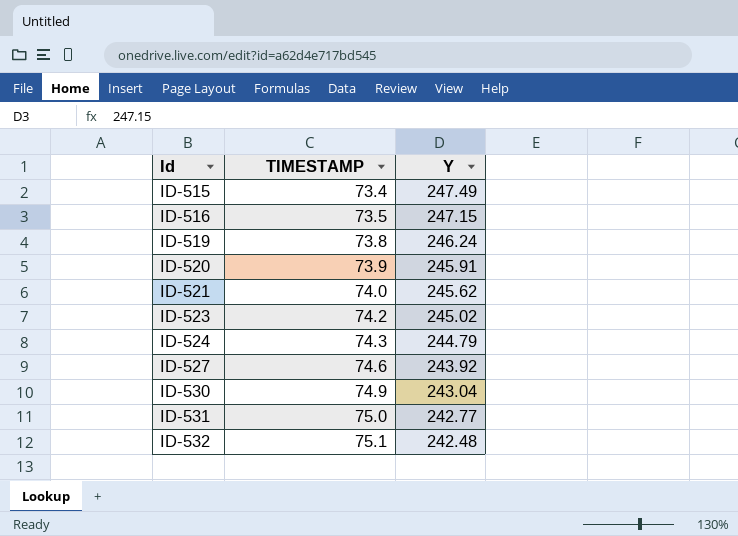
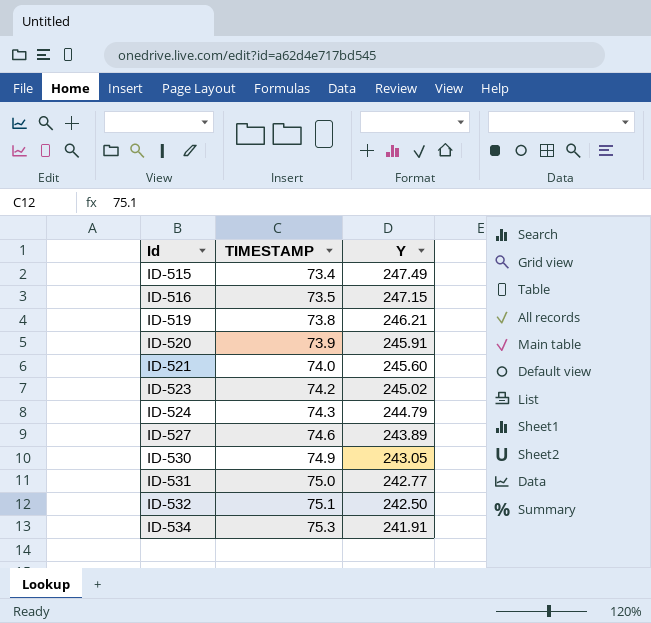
ID-519 | Y: 246.24 -> 246.21
ID-521 | Y: 245.62 -> 245.60
ID-527 | Y: 243.92 -> 243.89
ID-530 | Y: 243.04 -> 243.05
ID-532 | Y: 242.48 -> 242.50
row ID-534: none -> 75.3 | 241.91

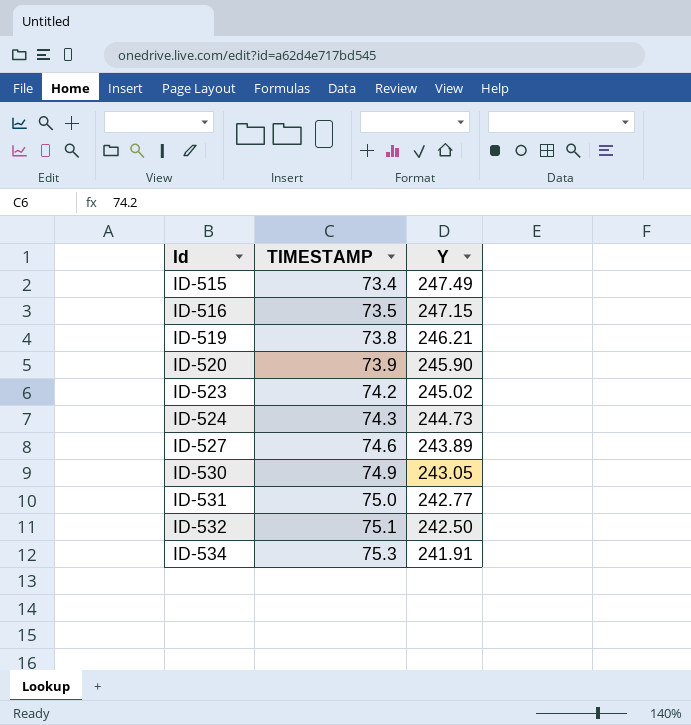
row ID-521: 74.0 | 245.60 -> none
ID-520 | Y: 245.91 -> 245.90
ID-524 | Y: 244.79 -> 244.73

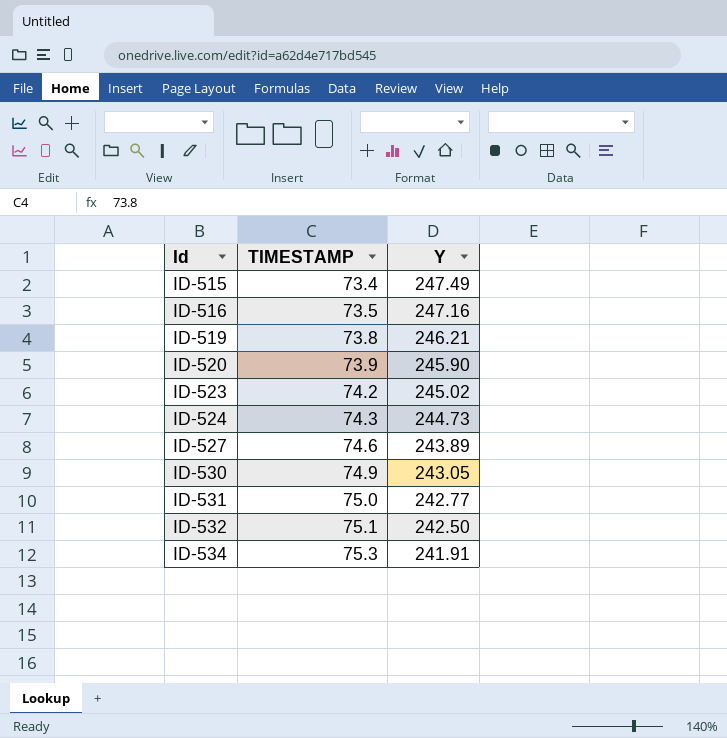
ID-516 | Y: 247.15 -> 247.16

